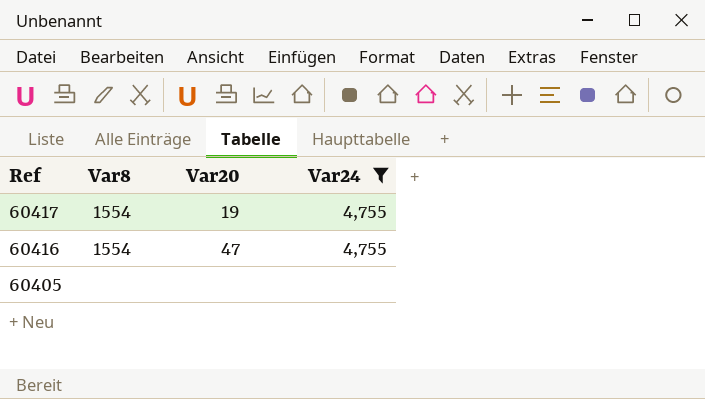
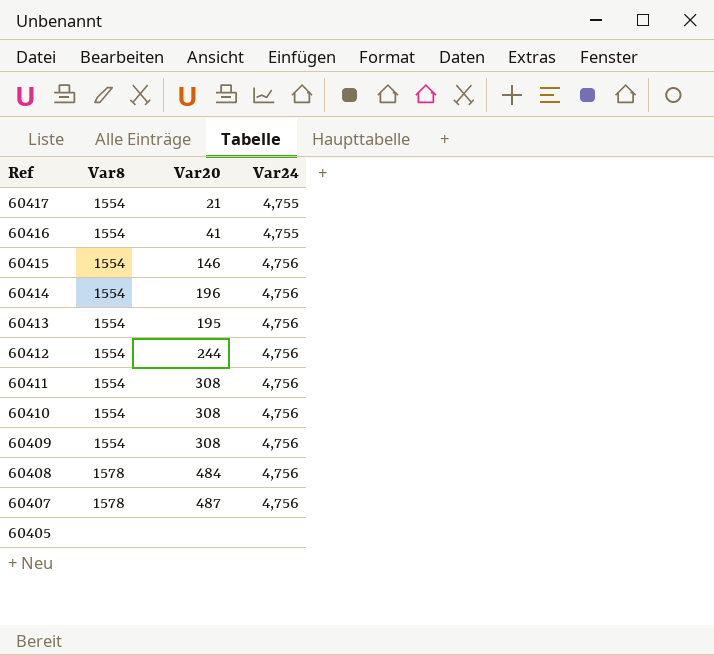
filter: Var24 != 4,756 -> none
60417 | Var20: 19 -> 21
60416 | Var20: 47 -> 41

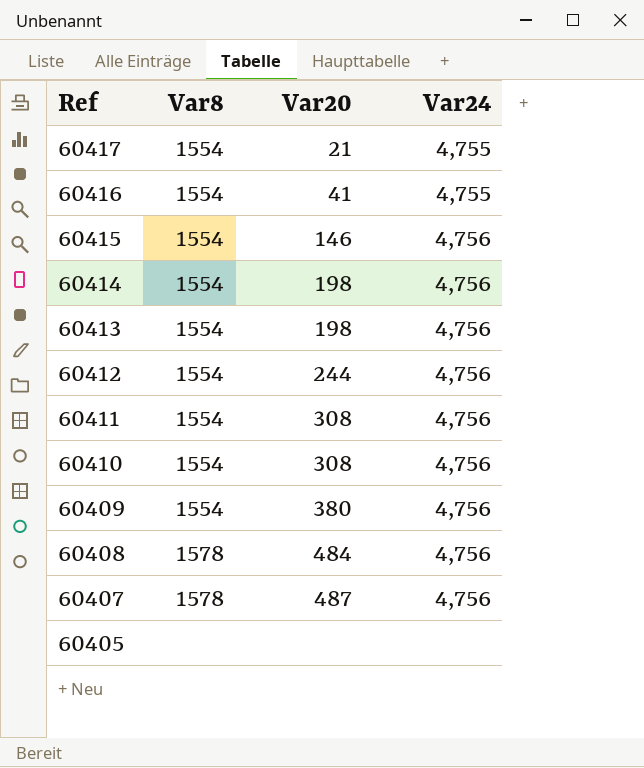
60414 | Var20: 196 -> 198
60413 | Var20: 195 -> 198
60409 | Var20: 308 -> 380

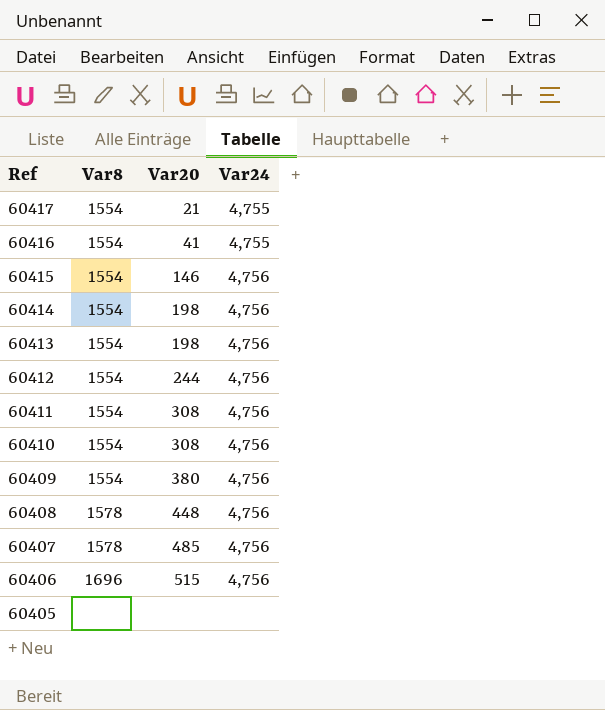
60408 | Var20: 484 -> 448
60407 | Var20: 487 -> 485
row 60406: none -> 1696 | 515 | 4,756

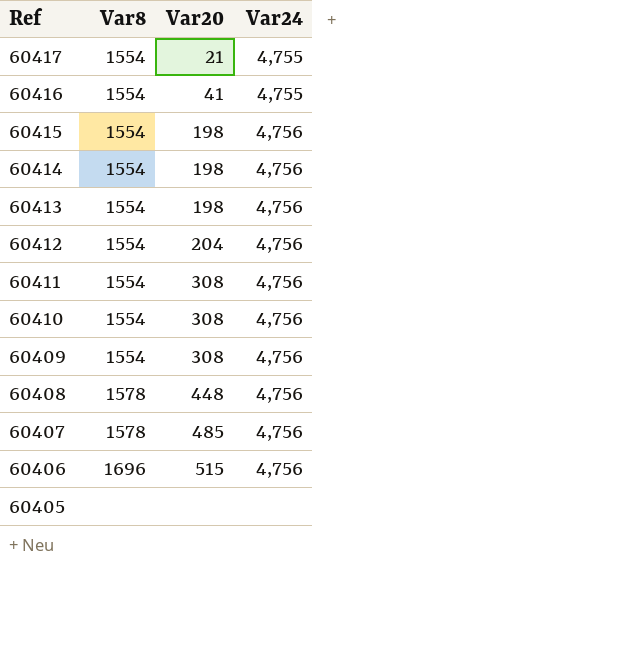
60415 | Var20: 146 -> 198
60412 | Var20: 244 -> 204
60409 | Var20: 380 -> 308

